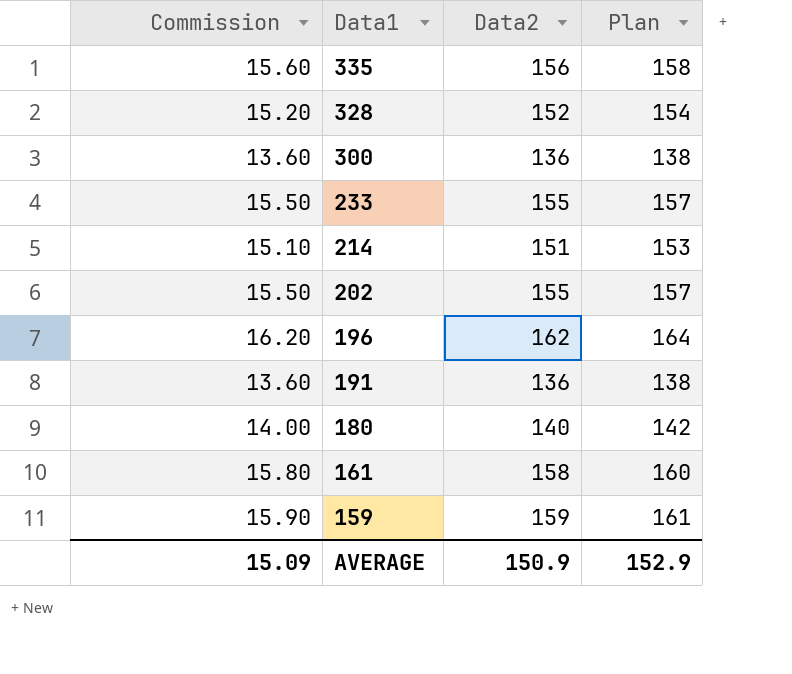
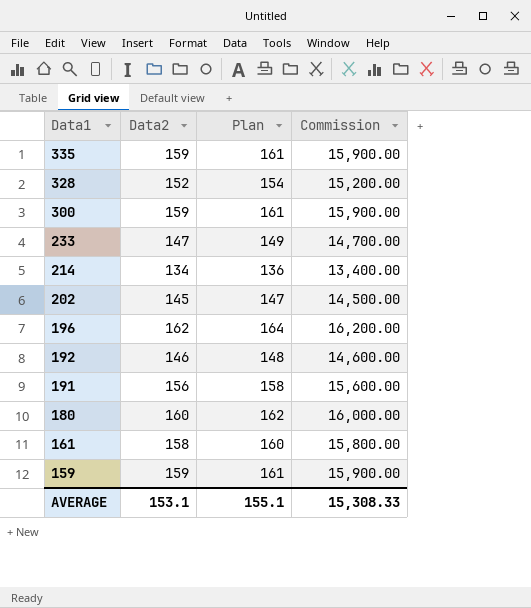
column Commission | formula: [Data2] * 0.1 -> [Data2] * 100
column Commission | position: 1 -> 4
335 | Data2: 156 -> 159
335 | Plan: 158 -> 161
300 | Data2: 136 -> 159
300 | Plan: 138 -> 161
233 | Data2: 155 -> 147
233 | Plan: 157 -> 149
214 | Data2: 151 -> 134
214 | Plan: 153 -> 136
202 | Data2: 155 -> 145
202 | Plan: 157 -> 147
row 192: none -> 146 | 148 | 14,600.00
191 | Data2: 136 -> 156
191 | Plan: 138 -> 158
180 | Data2: 140 -> 160
180 | Plan: 142 -> 162
AVERAGE | Data2: 150.9 -> 153.1
AVERAGE | Plan: 152.9 -> 155.1
AVERAGE | Commission: 15.09 -> 15,308.33

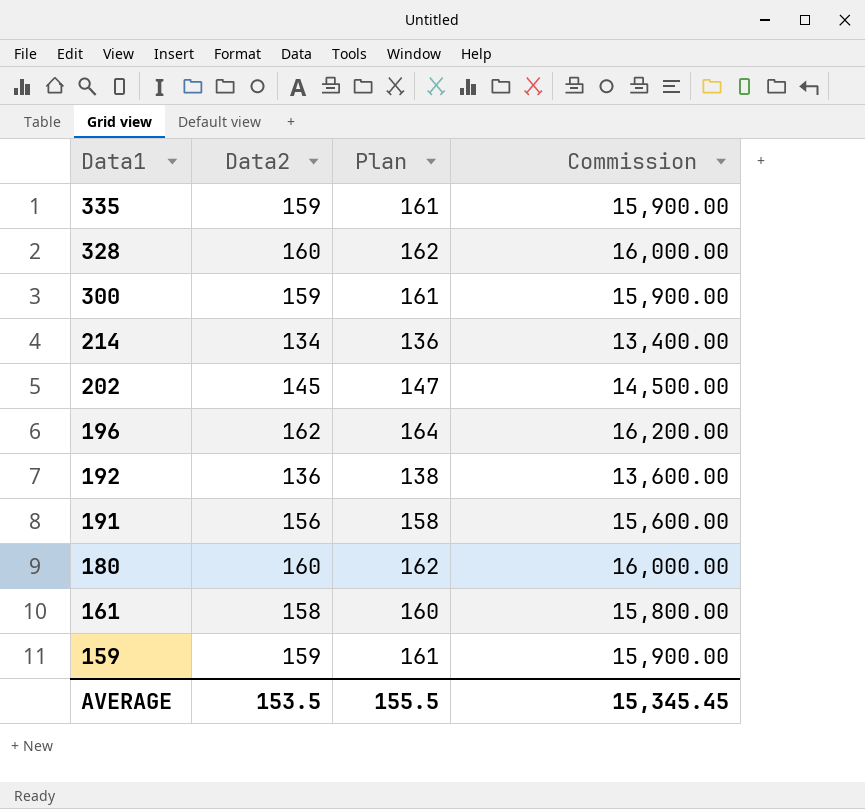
row 233: 147 | 149 | 14,700.00 -> none
328 | Data2: 152 -> 160
328 | Plan: 154 -> 162
328 | Commission: 15,200.00 -> 16,000.00
192 | Data2: 146 -> 136
192 | Plan: 148 -> 138
192 | Commission: 14,600.00 -> 13,600.00
AVERAGE | Data2: 153.1 -> 153.5
AVERAGE | Plan: 155.1 -> 155.5
AVERAGE | Commission: 15,308.33 -> 15,345.45

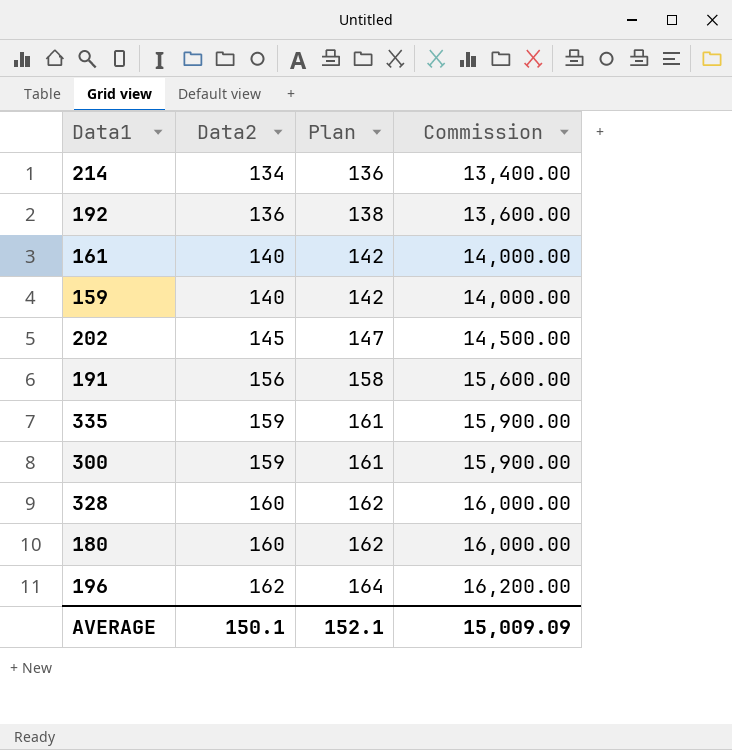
row order: Data1 descending -> Data2 ascending
161 | Data2: 158 -> 140
161 | Plan: 160 -> 142
161 | Commission: 15,800.00 -> 14,000.00
159 | Data2: 159 -> 140
159 | Plan: 161 -> 142
159 | Commission: 15,900.00 -> 14,000.00
AVERAGE | Data2: 153.5 -> 150.1
AVERAGE | Plan: 155.5 -> 152.1
AVERAGE | Commission: 15,345.45 -> 15,009.09

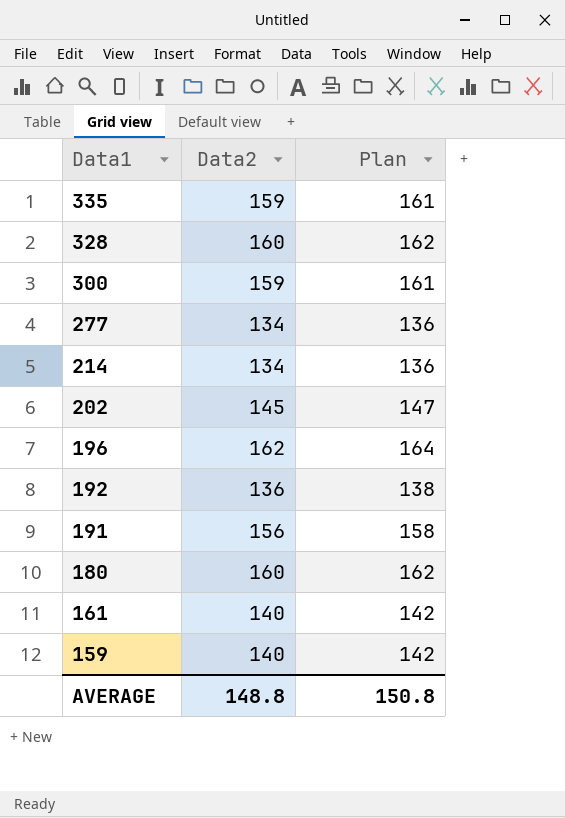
row order: Data2 ascending -> Data1 descending
column Commission | formula: [Data2] * 100 -> none
row 277: none -> 134 | 136
AVERAGE | Data2: 150.1 -> 148.8
AVERAGE | Plan: 152.1 -> 150.8

